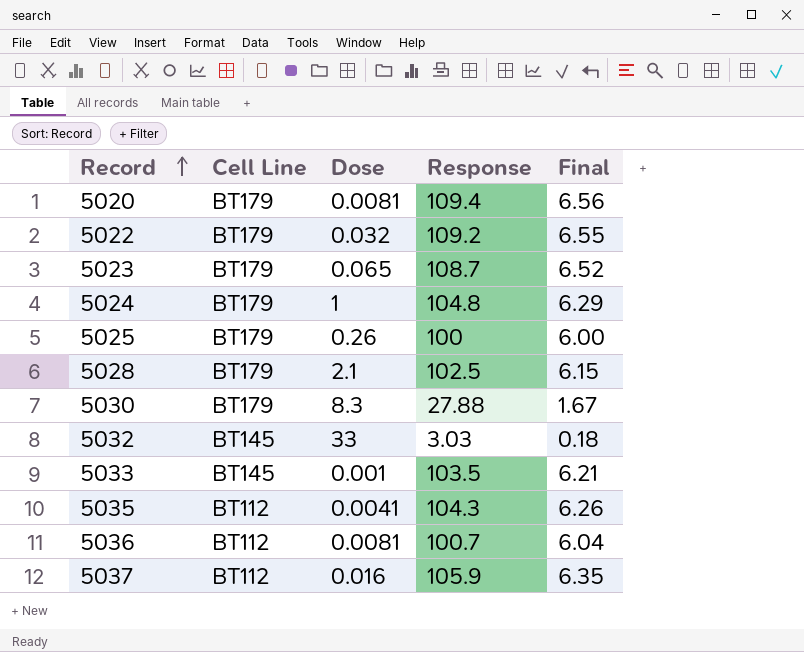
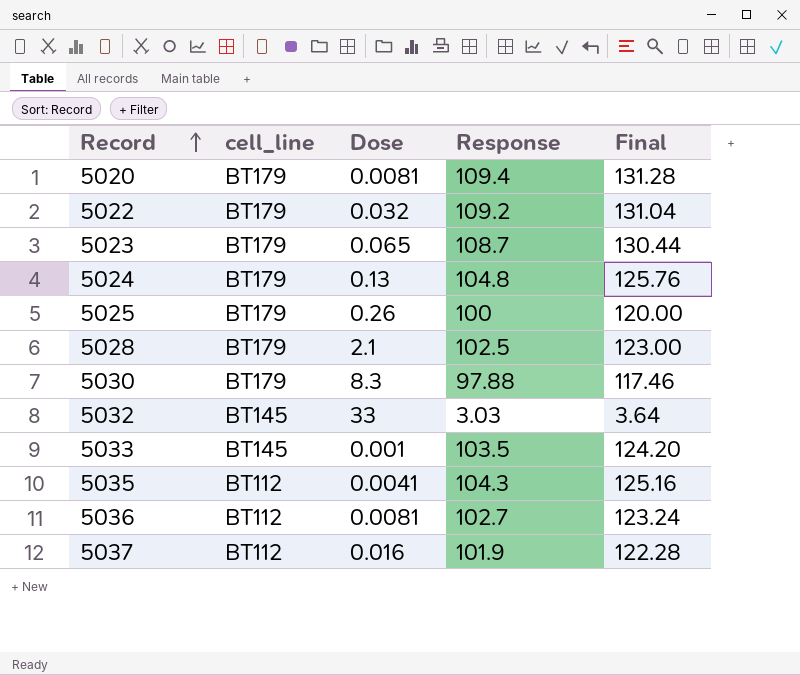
column name: Cell Line -> cell_line
column Final | formula: [Response] * 0.06 -> [Response] * 1.2
5024 | Dose: 1 -> 0.13
5030 | Response: 27.88 -> 97.88
5036 | Response: 100.7 -> 102.7
5037 | Response: 105.9 -> 101.9

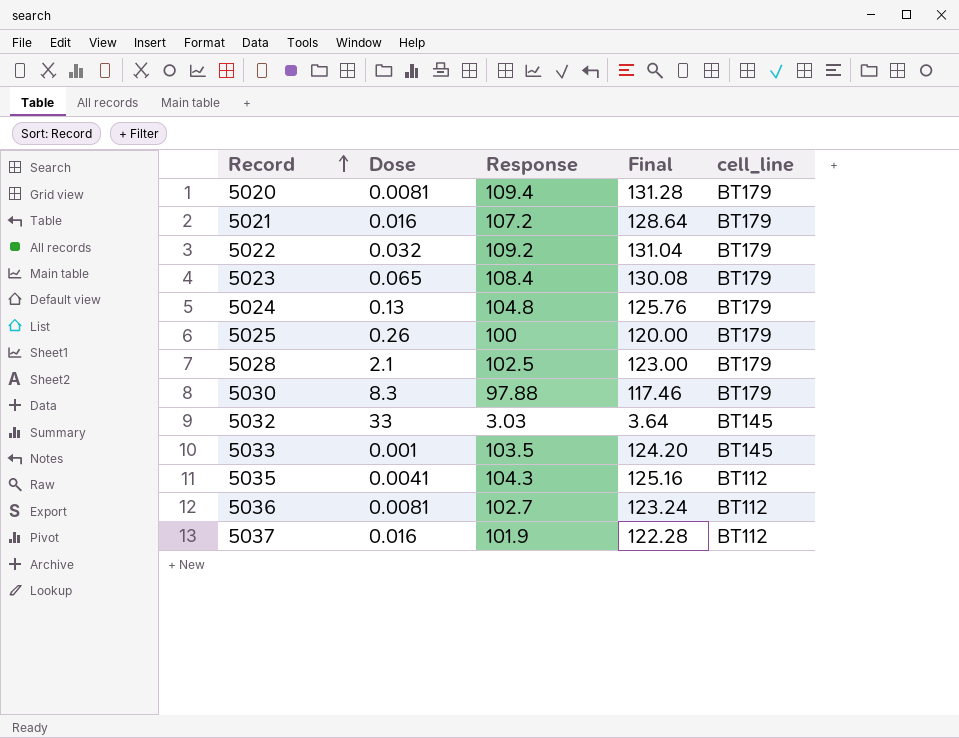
column cell_line | position: 2 -> 5
row 5021: none -> 0.016 | 107.2 | 128.64 | BT179
5023 | Response: 108.7 -> 108.4
5023 | Final: 130.44 -> 130.08

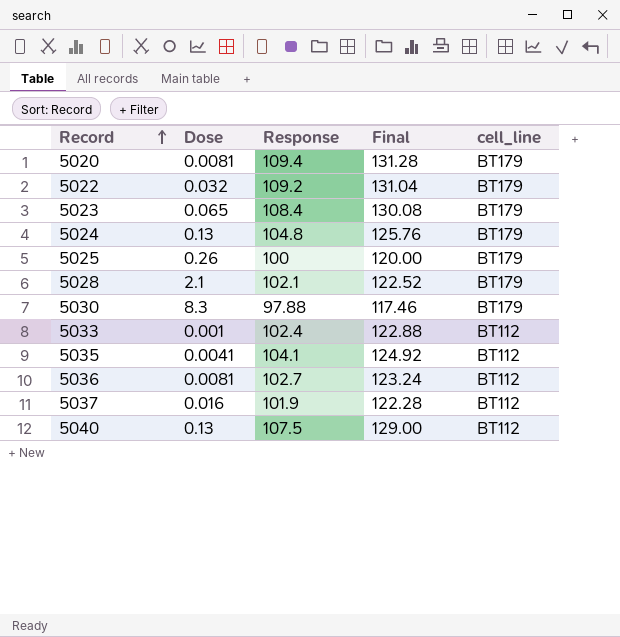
row 5021: 0.016 | 107.2 | 128.64 | BT179 -> none
row 5032: 33 | 3.03 | 3.64 | BT145 -> none
5028 | Response: 102.5 -> 102.1
5028 | Final: 123.00 -> 122.52
5033 | Response: 103.5 -> 102.4
5033 | Final: 124.20 -> 122.88
5033 | cell_line: BT145 -> BT112
5035 | Response: 104.3 -> 104.1
5035 | Final: 125.16 -> 124.92
row 5040: none -> 0.13 | 107.5 | 129.00 | BT112

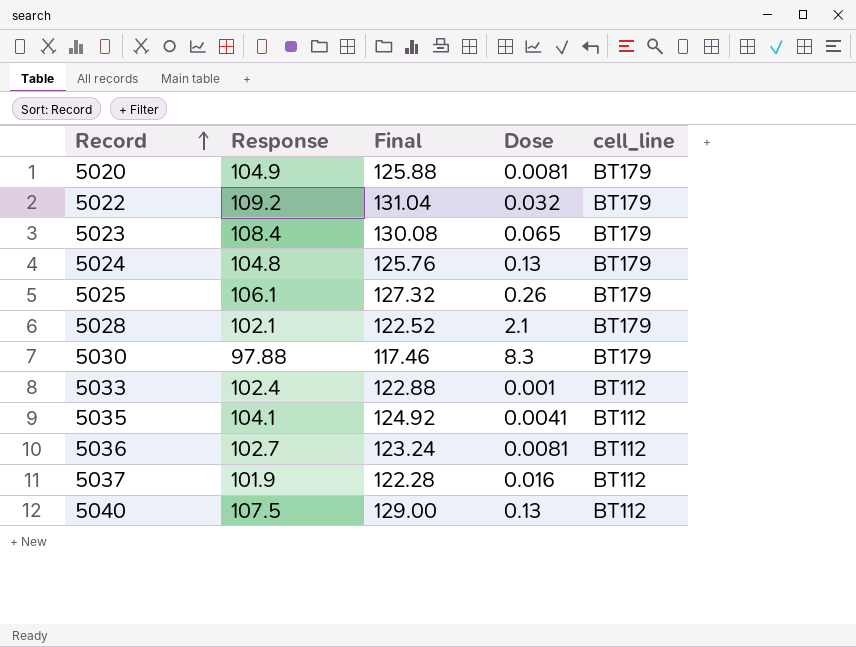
column Dose | position: 2 -> 4
5020 | Response: 109.4 -> 104.9
5020 | Final: 131.28 -> 125.88
5025 | Response: 100 -> 106.1
5025 | Final: 120.00 -> 127.32

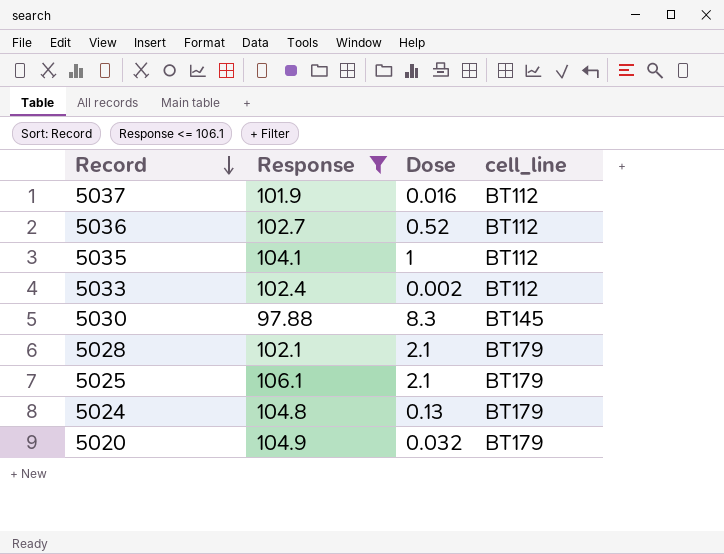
filter: none -> Response <= 106.1
row order: Record ascending -> Record descending
column Final | formula: [Response] * 1.2 -> none
5036 | Dose: 0.0081 -> 0.52
5035 | Dose: 0.0041 -> 1
5033 | Dose: 0.001 -> 0.002
5030 | cell_line: BT179 -> BT145
5025 | Dose: 0.26 -> 2.1
5020 | Dose: 0.0081 -> 0.032

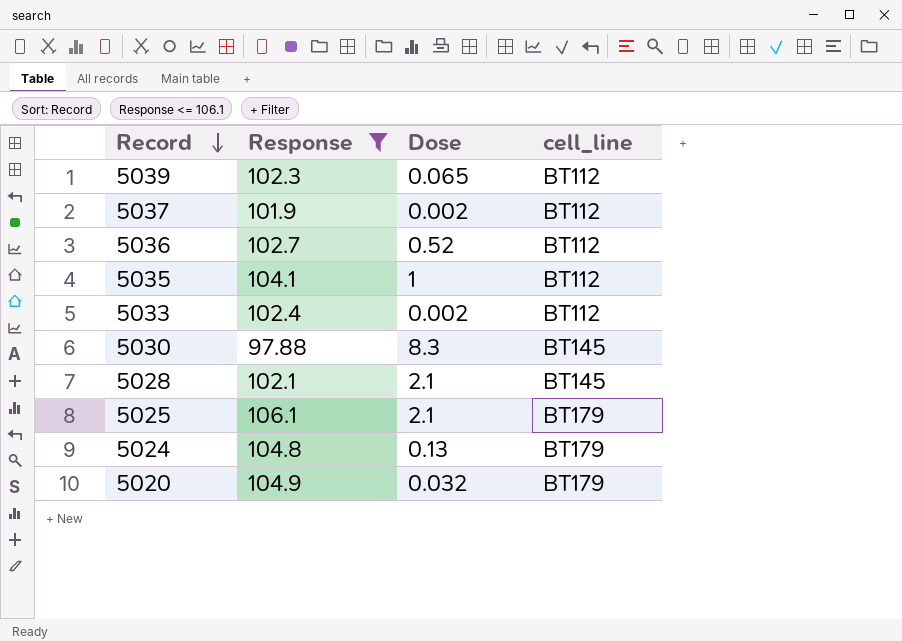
row 5039: none -> 102.3 | 0.065 | BT112
5037 | Dose: 0.016 -> 0.002
5028 | cell_line: BT179 -> BT145

